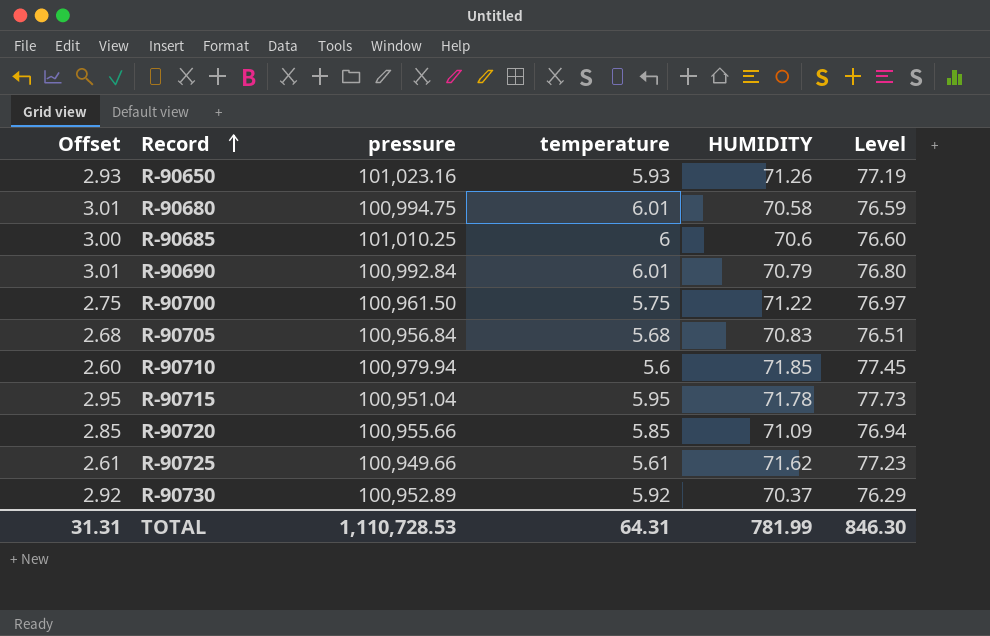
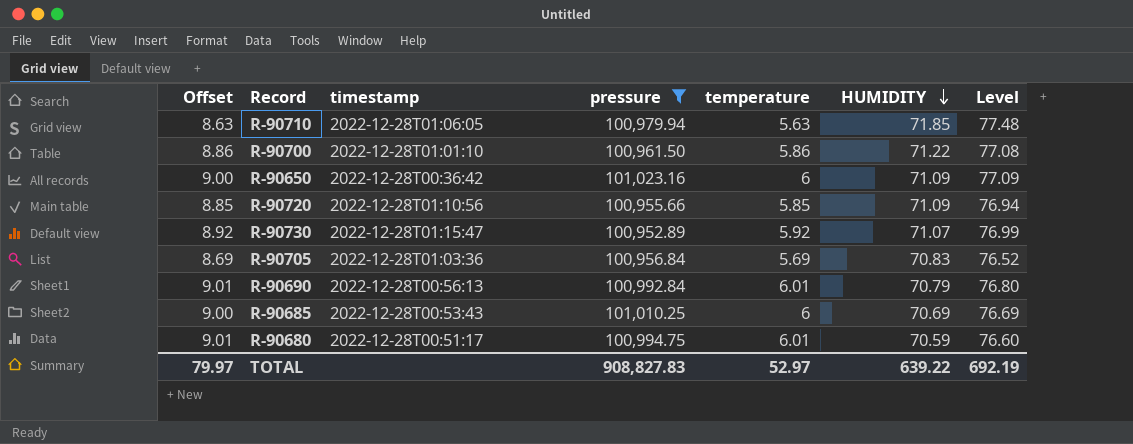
filter: none -> pressure >= 100,952.89
row order: Record ascending -> HUMIDITY descending
column Offset | formula: [temperature] - 3 -> [temperature] + 3
column timestamp | position: none -> 3
R-90710 | temperature: 5.6 -> 5.63
R-90710 | Level: 77.45 -> 77.48
R-90700 | temperature: 5.75 -> 5.86
R-90700 | Level: 76.97 -> 77.08
R-90650 | temperature: 5.93 -> 6
R-90650 | HUMIDITY: 71.26 -> 71.09
R-90650 | Level: 77.19 -> 77.09
R-90730 | HUMIDITY: 70.37 -> 71.07
R-90730 | Level: 76.29 -> 76.99
R-90705 | temperature: 5.68 -> 5.69
R-90705 | Level: 76.51 -> 76.52
R-90685 | HUMIDITY: 70.6 -> 70.69
R-90685 | Level: 76.60 -> 76.69
R-90680 | HUMIDITY: 70.58 -> 70.59
R-90680 | Level: 76.59 -> 76.60
TOTAL | Offset: 31.31 -> 79.97
TOTAL | pressure: 1,110,728.53 -> 908,827.83
TOTAL | temperature: 64.31 -> 52.97
TOTAL | HUMIDITY: 781.99 -> 639.22
TOTAL | Level: 846.30 -> 692.19

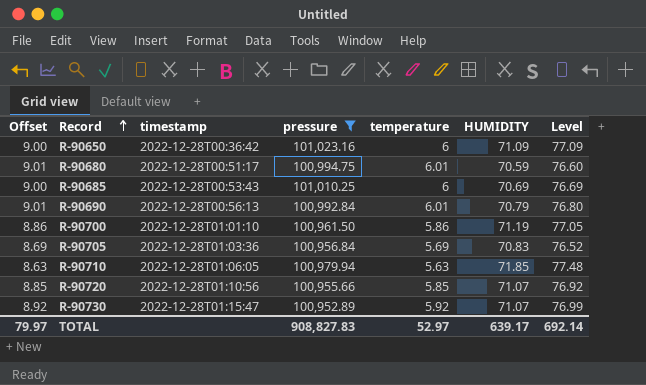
row order: HUMIDITY descending -> Record ascending
R-90700 | HUMIDITY: 71.22 -> 71.19
R-90700 | Level: 77.08 -> 77.05
R-90720 | HUMIDITY: 71.09 -> 71.07
R-90720 | Level: 76.94 -> 76.92
TOTAL | HUMIDITY: 639.22 -> 639.17
TOTAL | Level: 692.19 -> 692.14

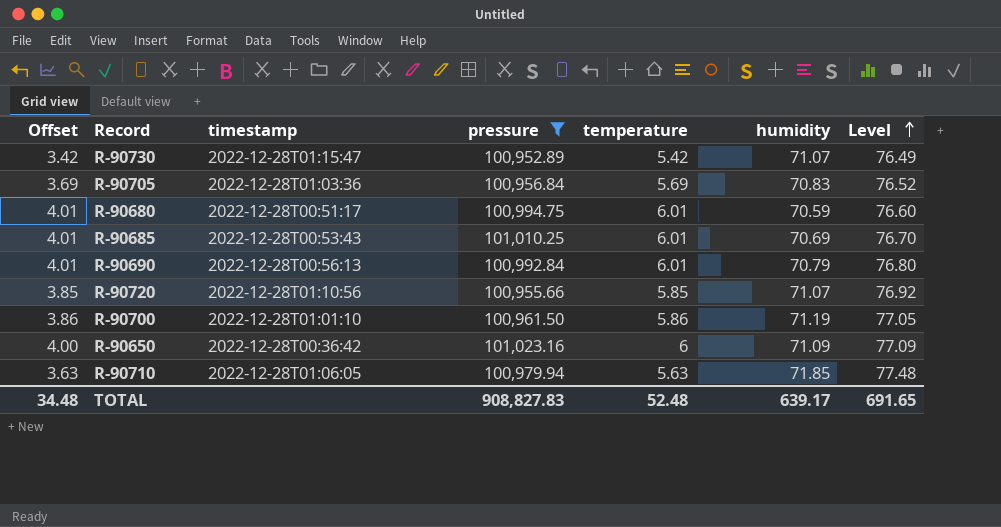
row order: Record ascending -> Level ascending
column Offset | formula: [temperature] + 3 -> [temperature] - 2
column name: HUMIDITY -> humidity
R-90730 | temperature: 5.92 -> 5.42
R-90730 | Level: 76.99 -> 76.49
R-90685 | temperature: 6 -> 6.01
R-90685 | Level: 76.69 -> 76.70
TOTAL | Offset: 79.97 -> 34.48
TOTAL | temperature: 52.97 -> 52.48
TOTAL | Level: 692.14 -> 691.65

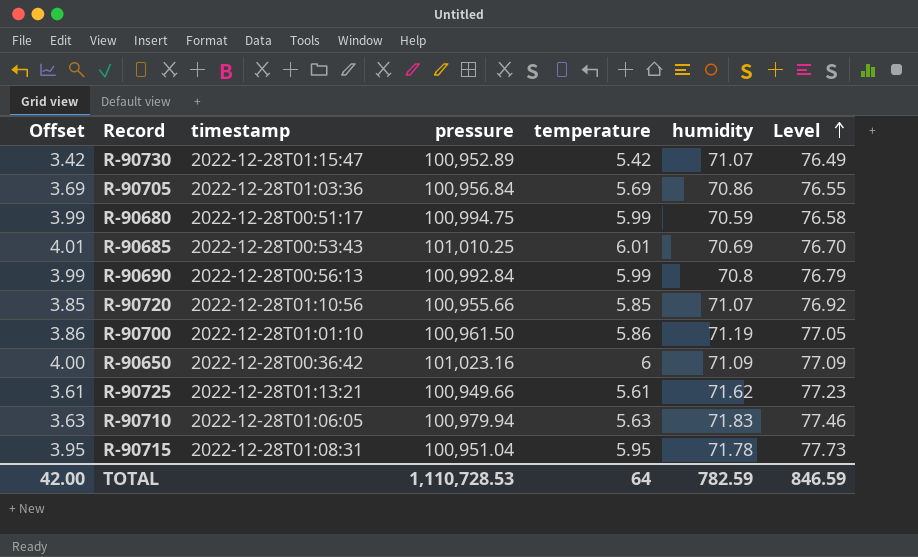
filter: pressure >= 100,952.89 -> none
R-90705 | humidity: 70.83 -> 70.86
R-90705 | Level: 76.52 -> 76.55
R-90680 | Offset: 4.01 -> 3.99
R-90680 | temperature: 6.01 -> 5.99
R-90680 | Level: 76.60 -> 76.58
R-90690 | Offset: 4.01 -> 3.99
R-90690 | temperature: 6.01 -> 5.99
R-90690 | humidity: 70.79 -> 70.8
R-90690 | Level: 76.80 -> 76.79
R-90710 | humidity: 71.85 -> 71.83
R-90710 | Level: 77.48 -> 77.46
TOTAL | Offset: 34.48 -> 42.00
TOTAL | pressure: 908,827.83 -> 1,110,728.53
TOTAL | temperature: 52.48 -> 64
TOTAL | humidity: 639.17 -> 782.59
TOTAL | Level: 691.65 -> 846.59

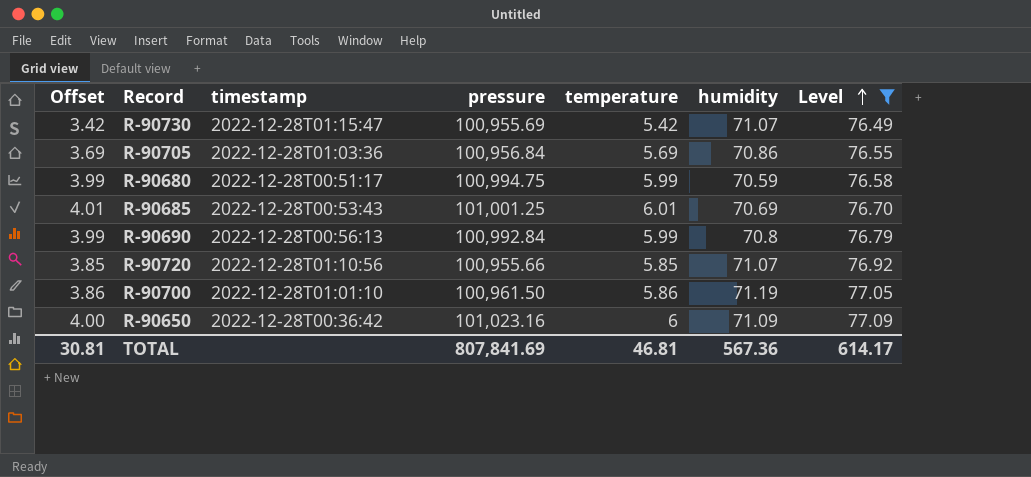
filter: none -> Level <= 77.09
R-90730 | pressure: 100,952.89 -> 100,955.69
R-90685 | pressure: 101,010.25 -> 101,001.25
TOTAL | Offset: 42.00 -> 30.81
TOTAL | pressure: 1,110,728.53 -> 807,841.69
TOTAL | temperature: 64 -> 46.81
TOTAL | humidity: 782.59 -> 567.36
TOTAL | Level: 846.59 -> 614.17

